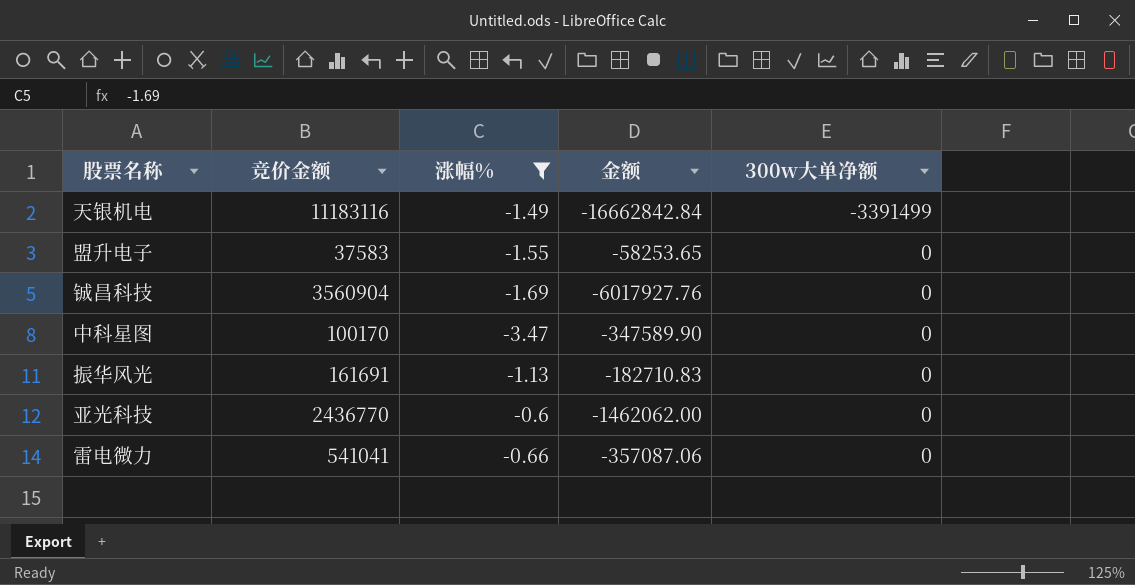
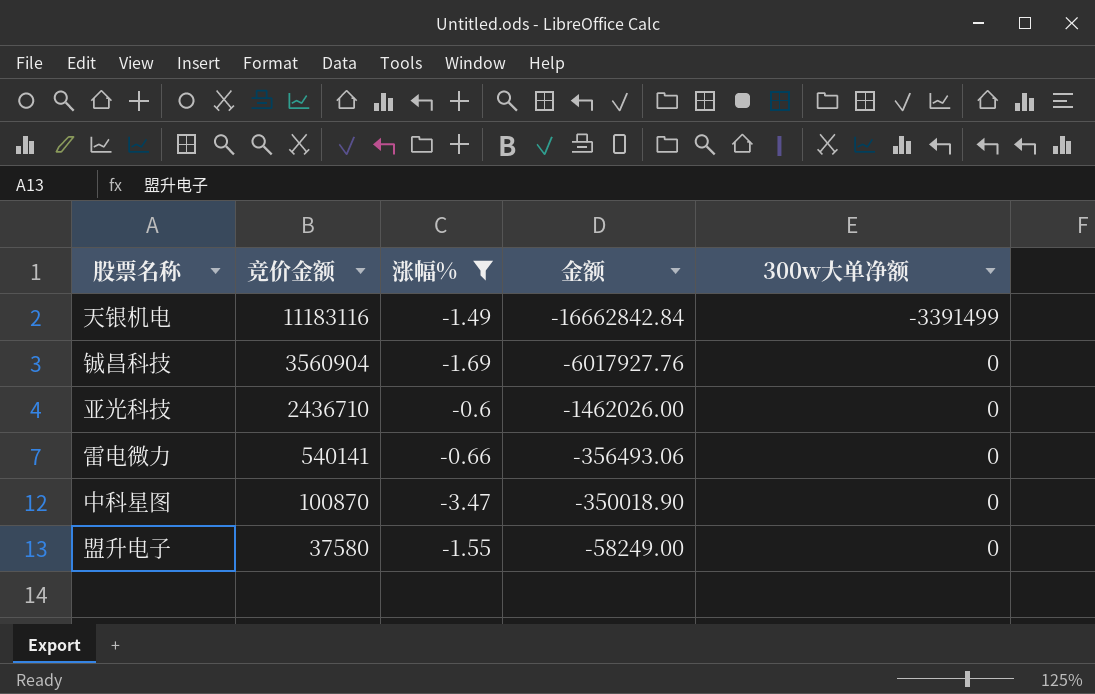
row order: 300w大单净额 ascending -> 竞价金额 descending
row 振华风光: 161691 | -1.13 | -182710.83 | 0 -> none
亚光科技 | 竞价金额: 2436770 -> 2436710
亚光科技 | 金额: -1462062.00 -> -1462026.00
雷电微力 | 竞价金额: 541041 -> 540141
雷电微力 | 金额: -357087.06 -> -356493.06
中科星图 | 竞价金额: 100170 -> 100870
中科星图 | 金额: -347589.90 -> -350018.90
盟升电子 | 竞价金额: 37583 -> 37580
盟升电子 | 金额: -58253.65 -> -58249.00

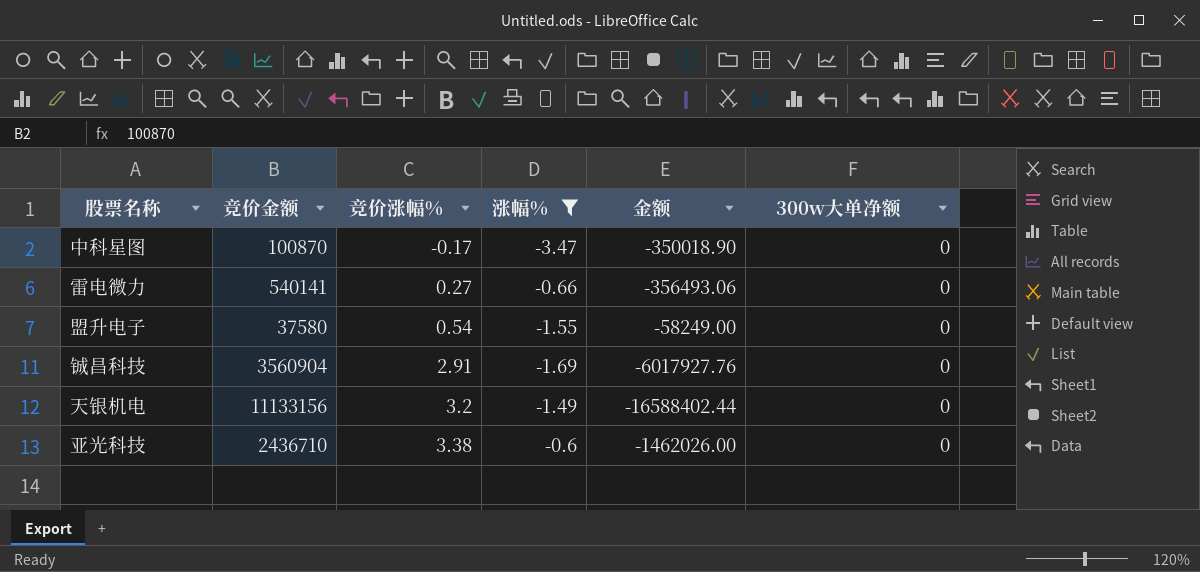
row order: 竞价金额 descending -> 竞价涨幅% ascending
column 竞价涨幅% | position: none -> 3
天银机电 | 竞价金额: 11183116 -> 11133156
天银机电 | 金额: -16662842.84 -> -16588402.44
天银机电 | 300w大单净额: -3391499 -> 0

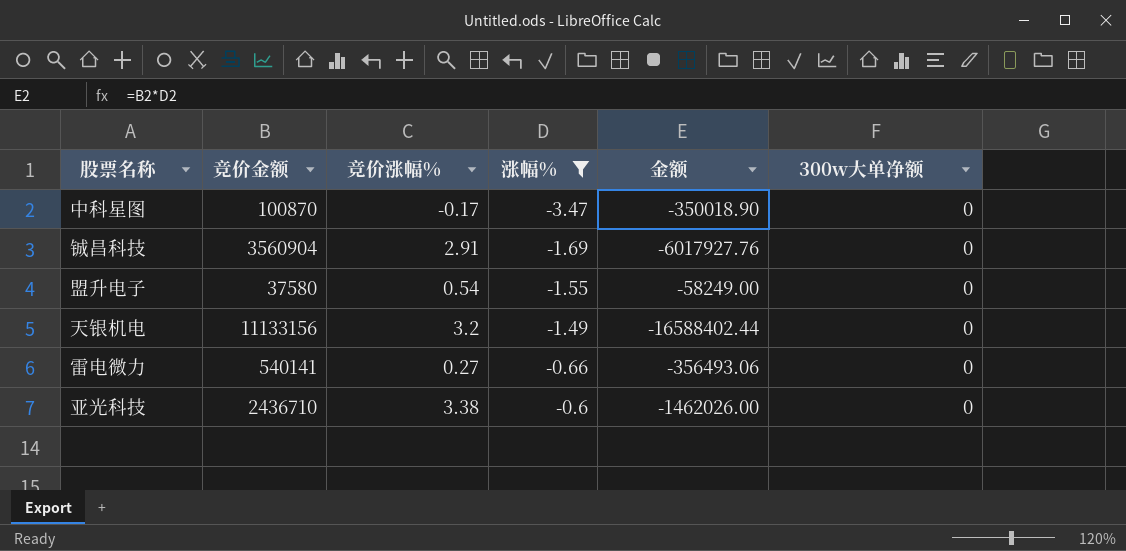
row order: 竞价涨幅% ascending -> 涨幅% ascending

